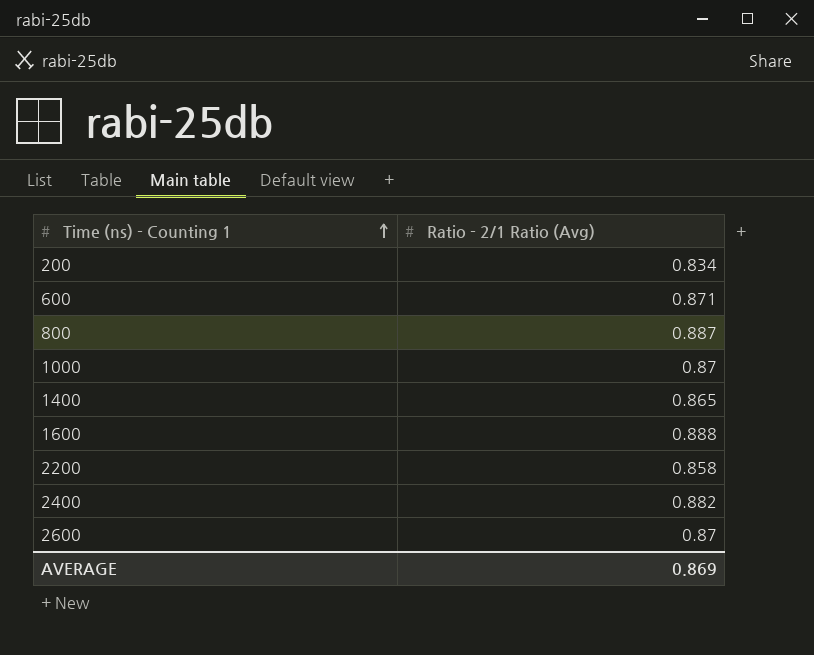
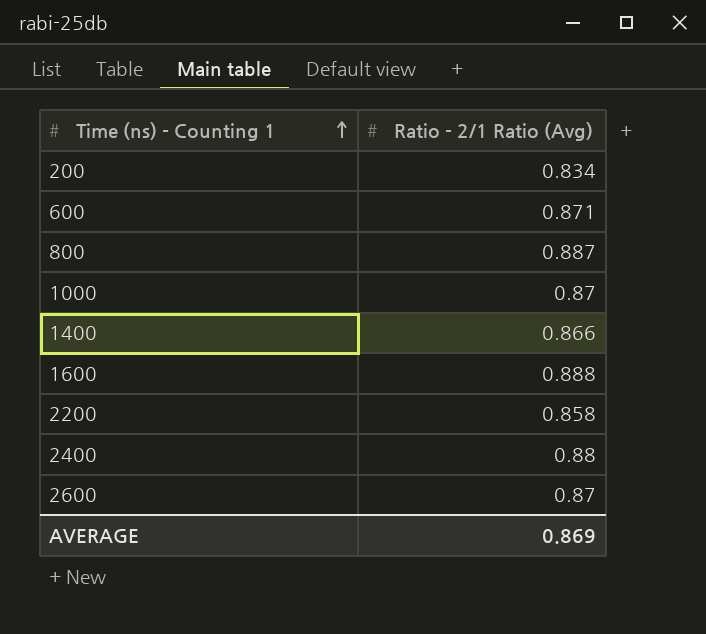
1400 | Ratio - 2/1 Ratio (Avg): 0.865 -> 0.866
2400 | Ratio - 2/1 Ratio (Avg): 0.882 -> 0.88

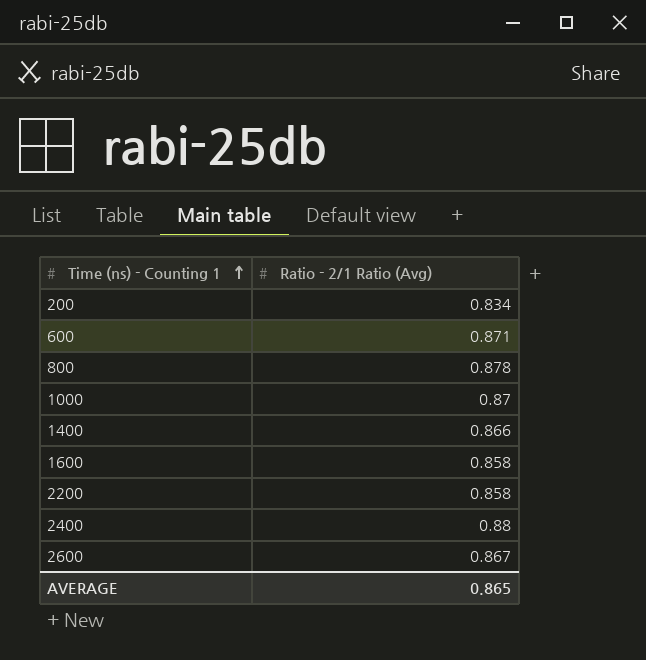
800 | Ratio - 2/1 Ratio (Avg): 0.887 -> 0.878
1600 | Ratio - 2/1 Ratio (Avg): 0.888 -> 0.858
2600 | Ratio - 2/1 Ratio (Avg): 0.87 -> 0.867
AVERAGE | Ratio - 2/1 Ratio (Avg): 0.869 -> 0.865

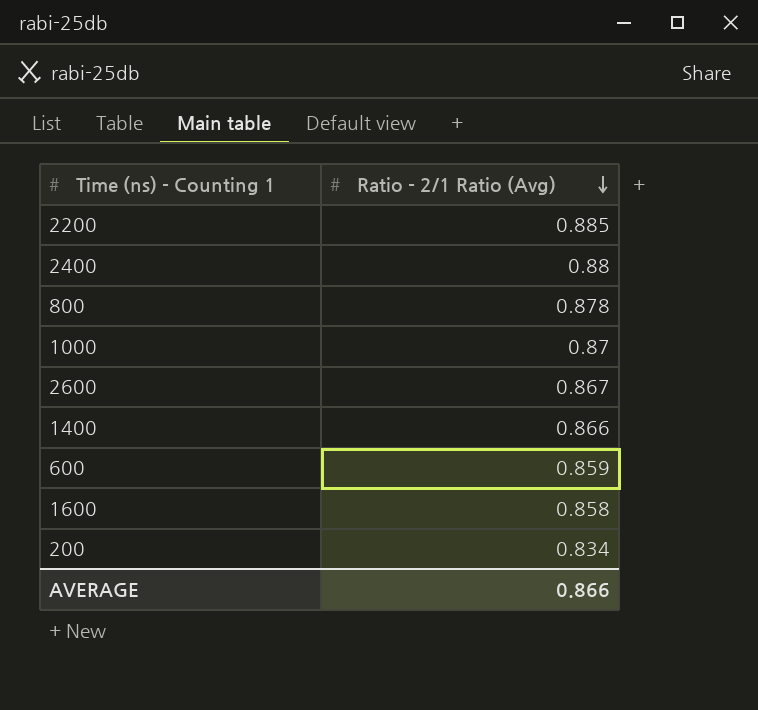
row order: Time (ns) - Counting 1 ascending -> Ratio - 2/1 Ratio (Avg) descending
2200 | Ratio - 2/1 Ratio (Avg): 0.858 -> 0.885
600 | Ratio - 2/1 Ratio (Avg): 0.871 -> 0.859
AVERAGE | Ratio - 2/1 Ratio (Avg): 0.865 -> 0.866

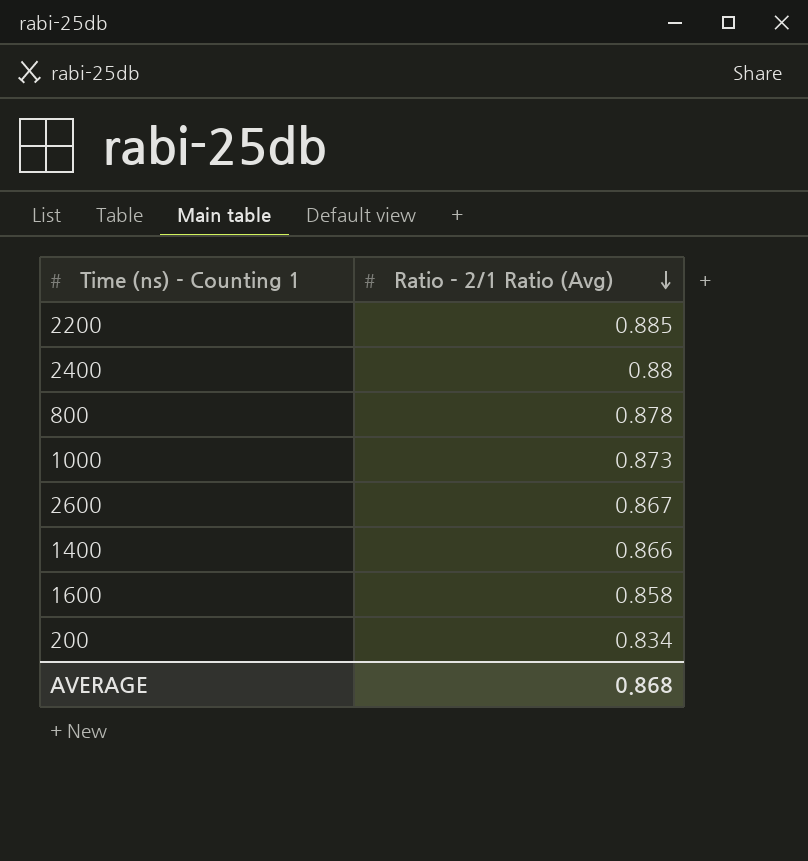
row 600: 0.859 -> none
1000 | Ratio - 2/1 Ratio (Avg): 0.87 -> 0.873
AVERAGE | Ratio - 2/1 Ratio (Avg): 0.866 -> 0.868

